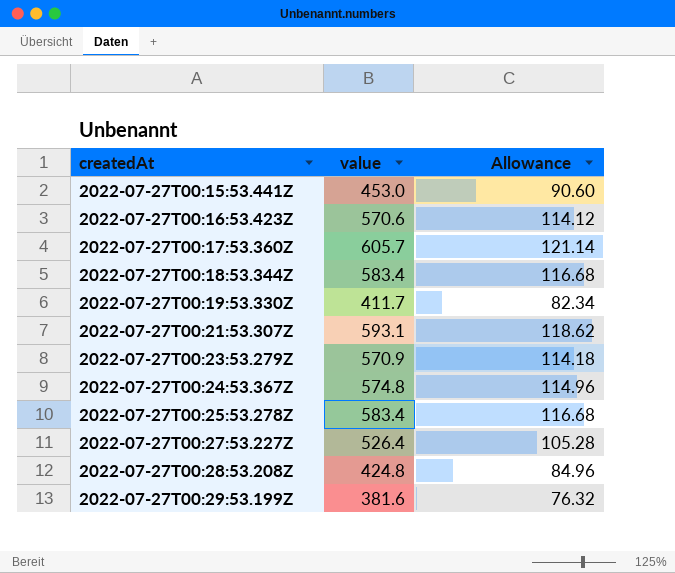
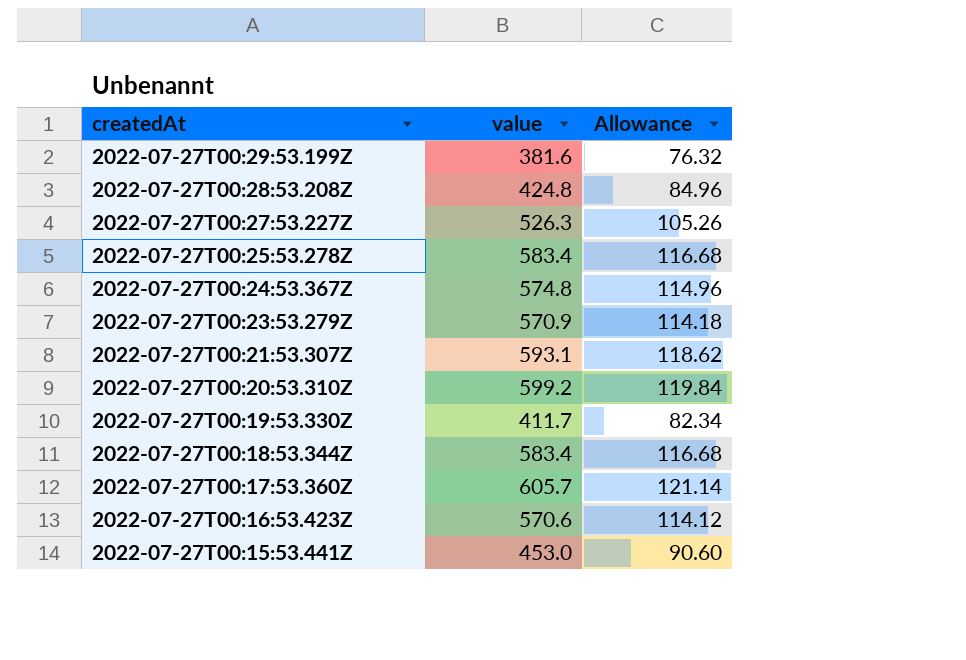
row order: createdAt ascending -> createdAt descending
2022-07-27T00:27:53.227Z | value: 526.4 -> 526.3
2022-07-27T00:27:53.227Z | Allowance: 105.28 -> 105.26
row 2022-07-27T00:20:53.310Z: none -> 599.2 | 119.84

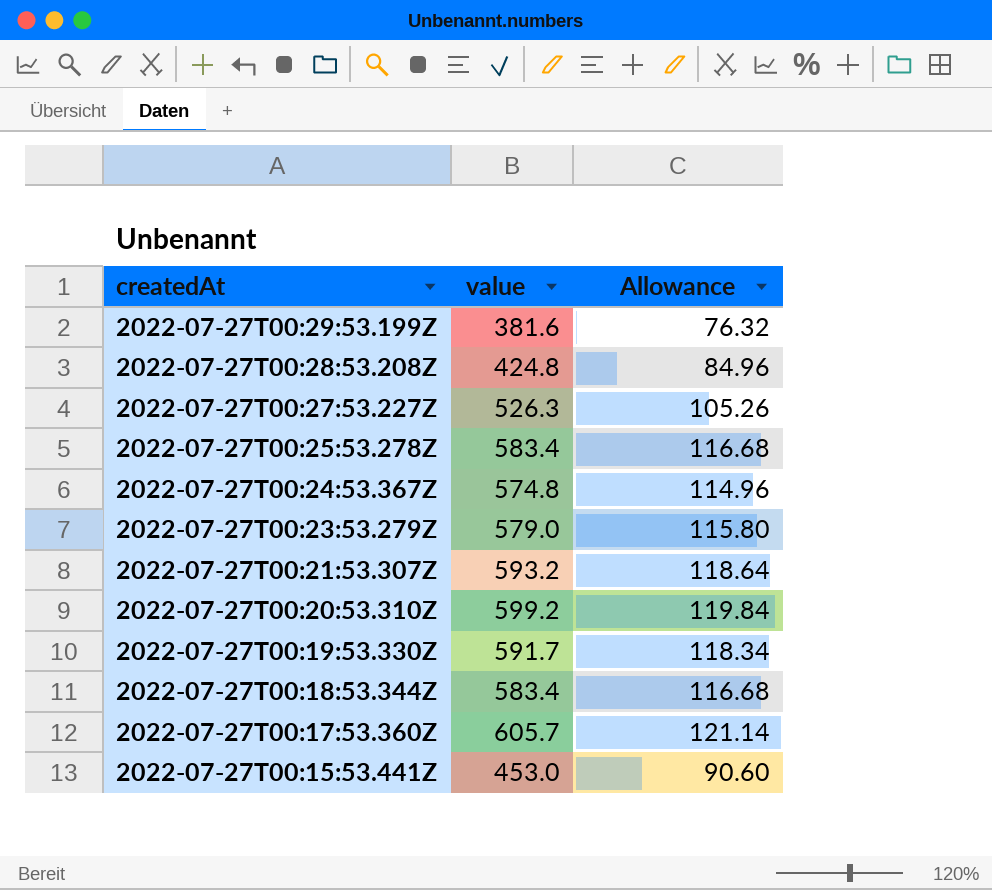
row 2022-07-27T00:16:53.423Z: 570.6 | 114.12 -> none
2022-07-27T00:23:53.279Z | value: 570.9 -> 579.0
2022-07-27T00:23:53.279Z | Allowance: 114.18 -> 115.80
2022-07-27T00:21:53.307Z | value: 593.1 -> 593.2
2022-07-27T00:21:53.307Z | Allowance: 118.62 -> 118.64
2022-07-27T00:19:53.330Z | value: 411.7 -> 591.7
2022-07-27T00:19:53.330Z | Allowance: 82.34 -> 118.34

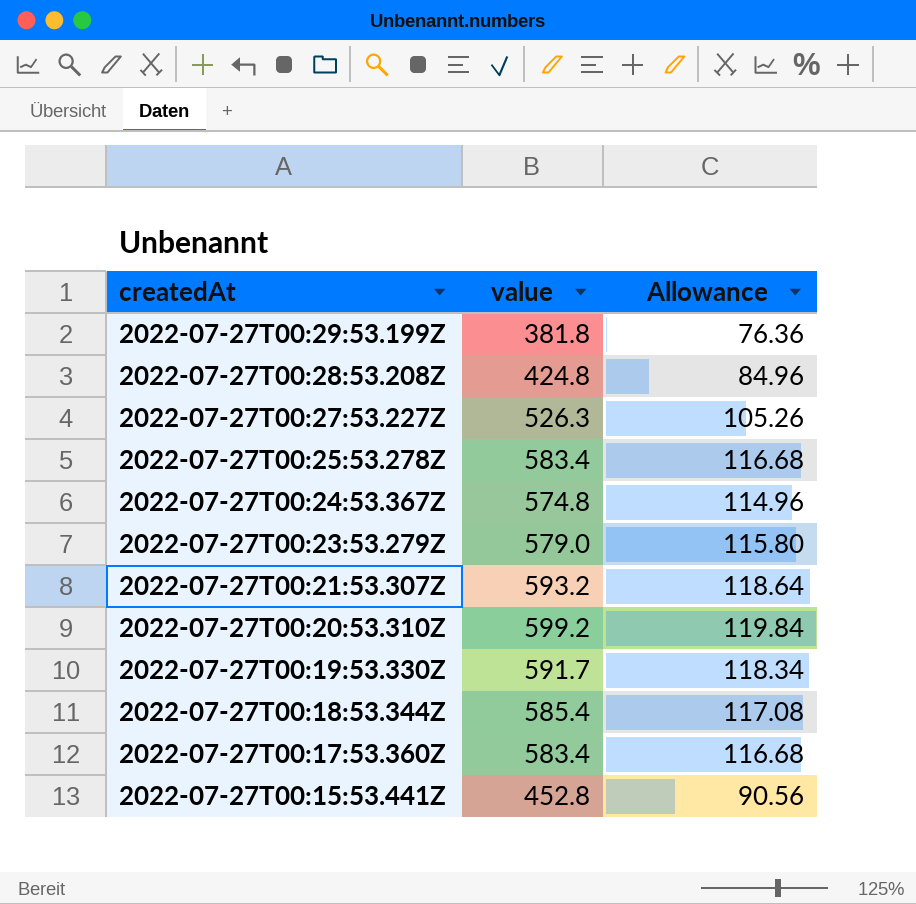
2022-07-27T00:29:53.199Z | value: 381.6 -> 381.8
2022-07-27T00:29:53.199Z | Allowance: 76.32 -> 76.36
2022-07-27T00:18:53.344Z | value: 583.4 -> 585.4
2022-07-27T00:18:53.344Z | Allowance: 116.68 -> 117.08
2022-07-27T00:17:53.360Z | value: 605.7 -> 583.4
2022-07-27T00:17:53.360Z | Allowance: 121.14 -> 116.68
2022-07-27T00:15:53.441Z | value: 453.0 -> 452.8
2022-07-27T00:15:53.441Z | Allowance: 90.60 -> 90.56

